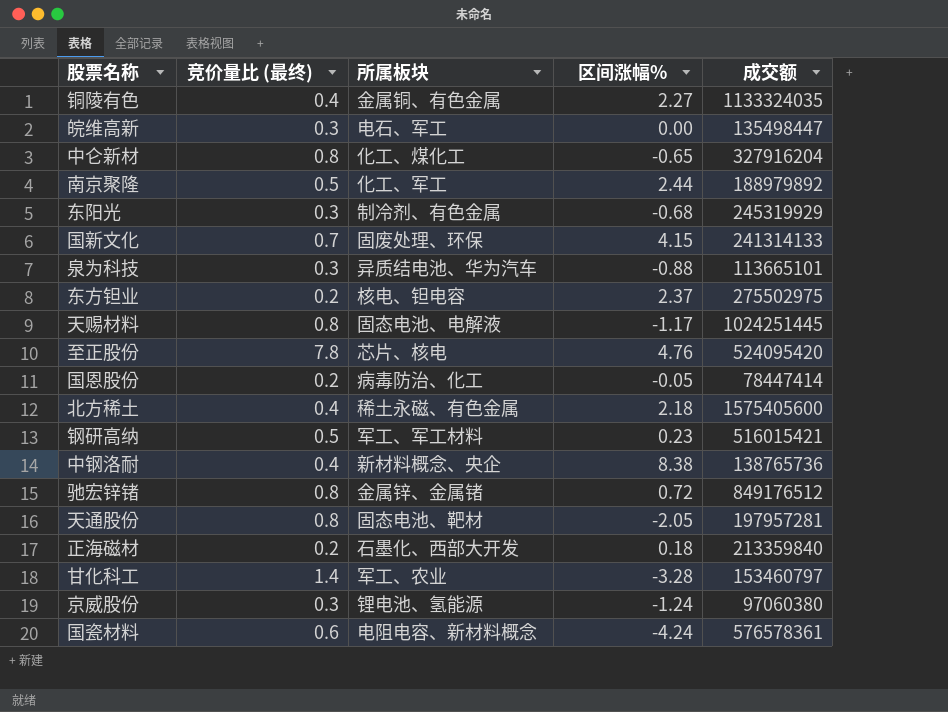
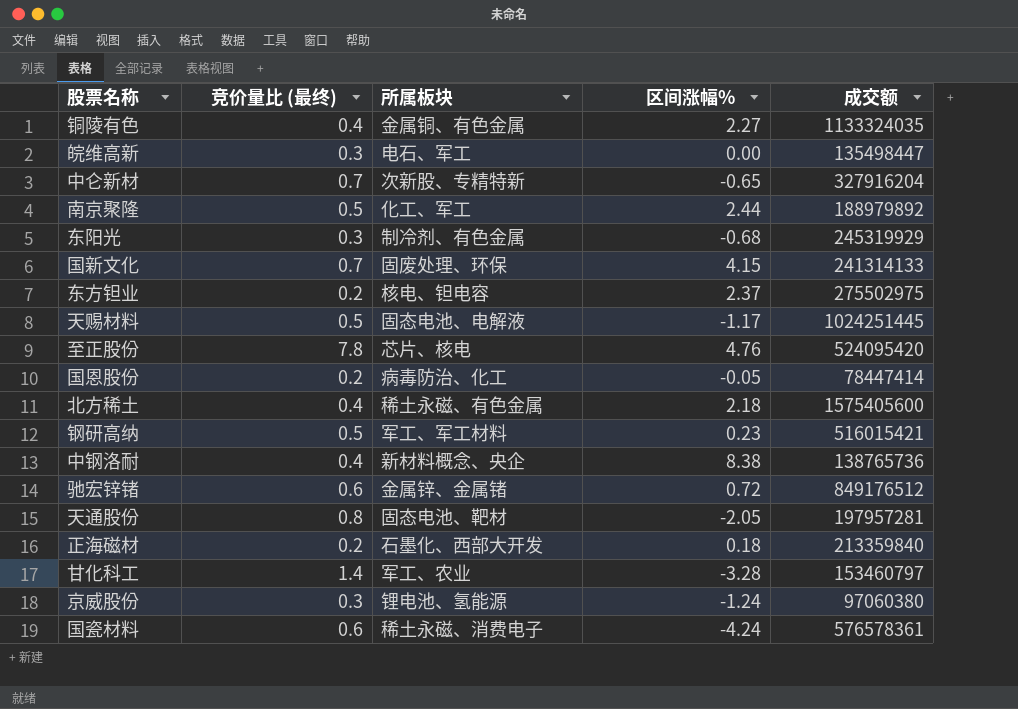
row 泉为科技: 0.3 | 异质结电池、华为汽车 | -0.88 | 113665101 -> none
中仑新材 | 竞价量比 (最终): 0.8 -> 0.7
中仑新材 | 所属板块: 化工、煤化工 -> 次新股、专精特新
天赐材料 | 竞价量比 (最终): 0.8 -> 0.5
驰宏锌锗 | 竞价量比 (最终): 0.8 -> 0.6
国瓷材料 | 所属板块: 电阻电容、新材料概念 -> 稀土永磁、消费电子

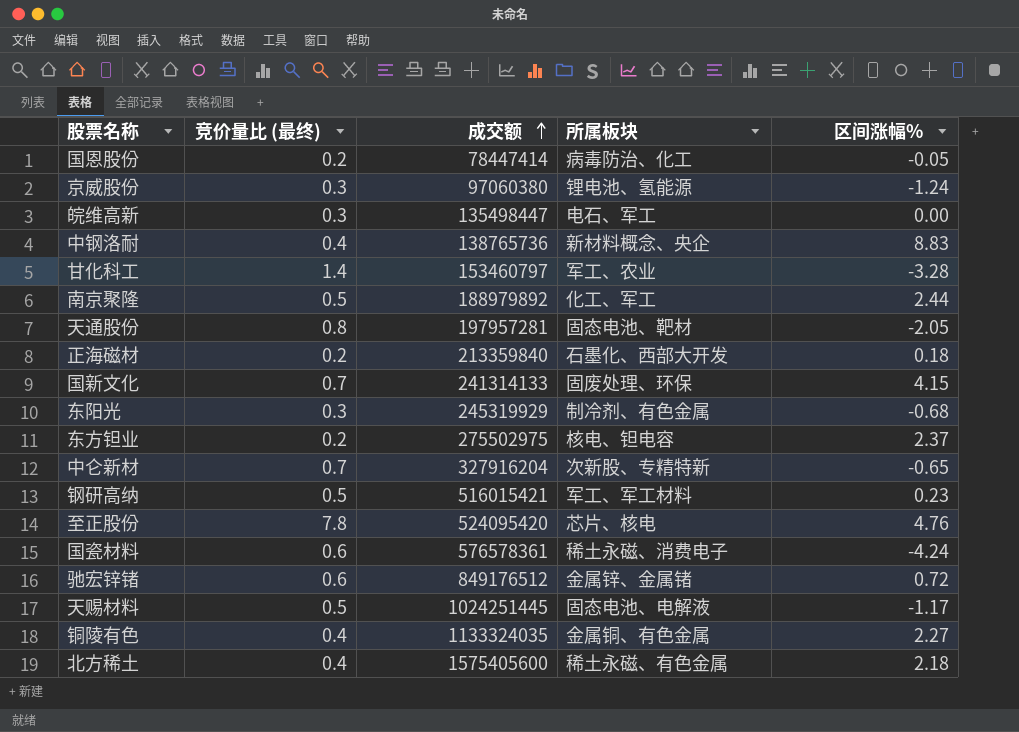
row order: none -> 成交额 ascending
column 成交额 | position: 5 -> 3
中钢洛耐 | 区间涨幅%: 8.38 -> 8.83

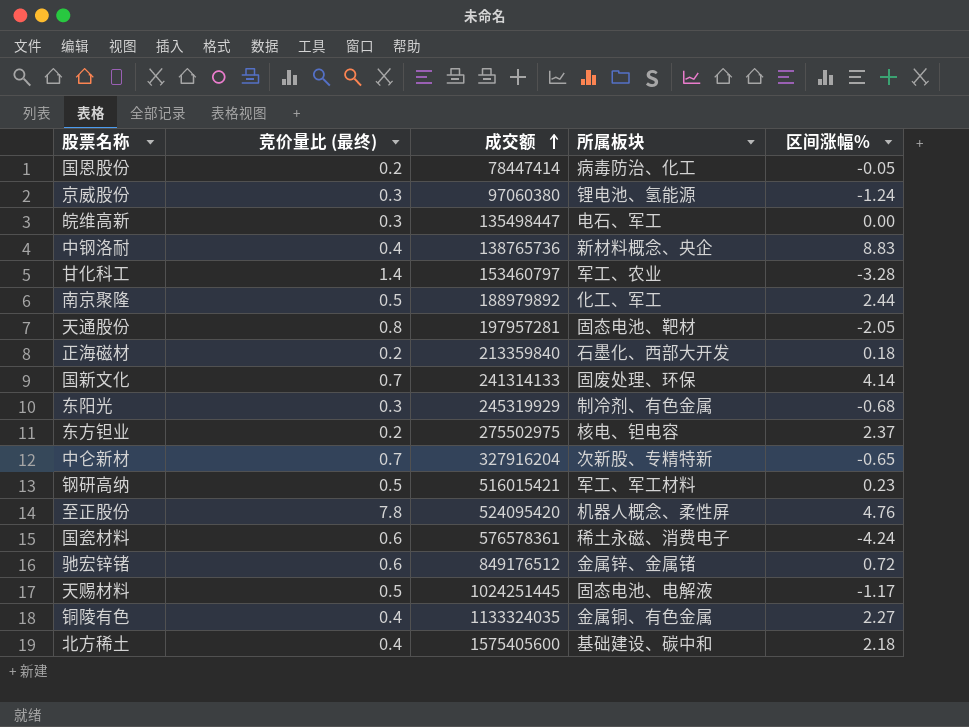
国新文化 | 区间涨幅%: 4.15 -> 4.14
至正股份 | 所属板块: 芯片、核电 -> 机器人概念、柔性屏
北方稀土 | 所属板块: 稀土永磁、有色金属 -> 基础建设、碳中和

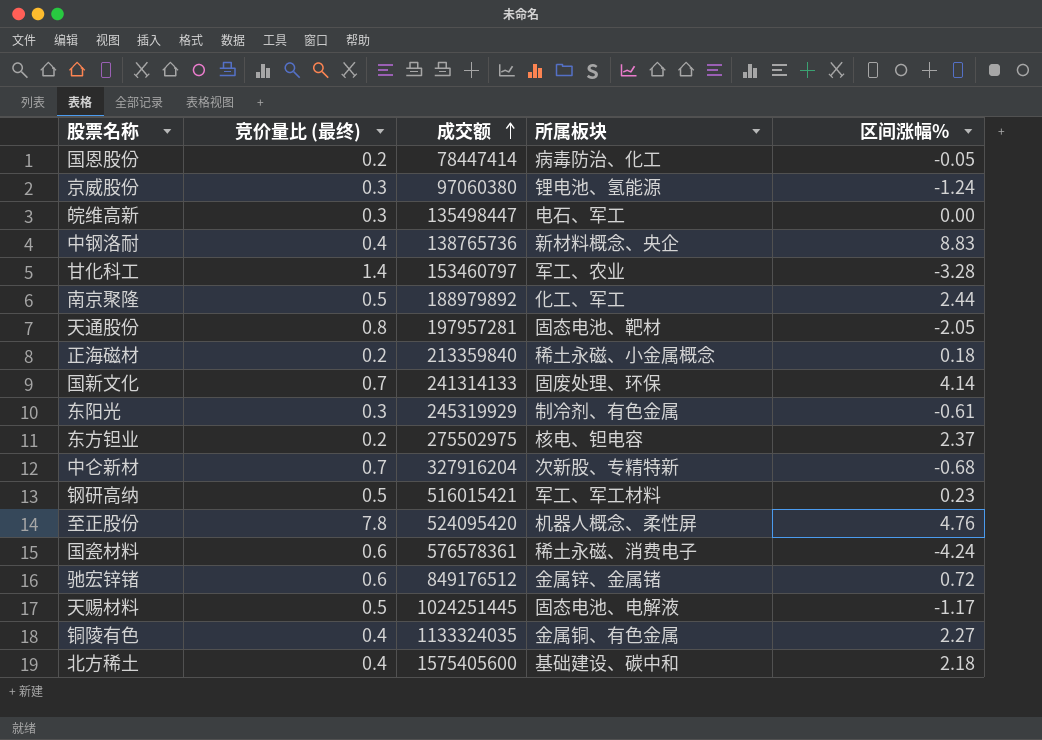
正海磁材 | 所属板块: 石墨化、西部大开发 -> 稀土永磁、小金属概念
东阳光 | 区间涨幅%: -0.68 -> -0.61
中仑新材 | 区间涨幅%: -0.65 -> -0.68

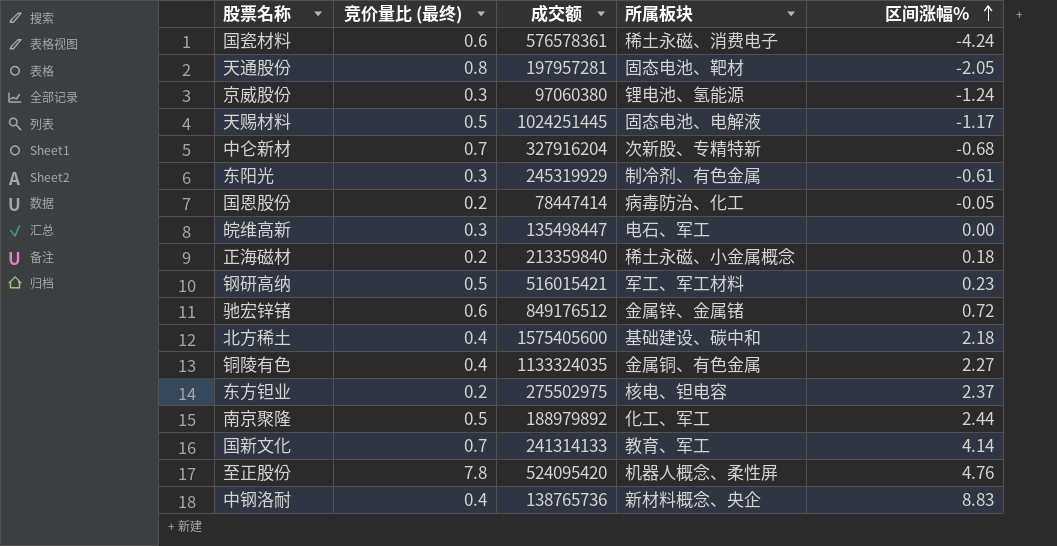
row order: 成交额 ascending -> 区间涨幅% ascending
row 甘化科工: 1.4 | 153460797 | 军工、农业 | -3.28 -> none
国新文化 | 所属板块: 固废处理、环保 -> 教育、军工

